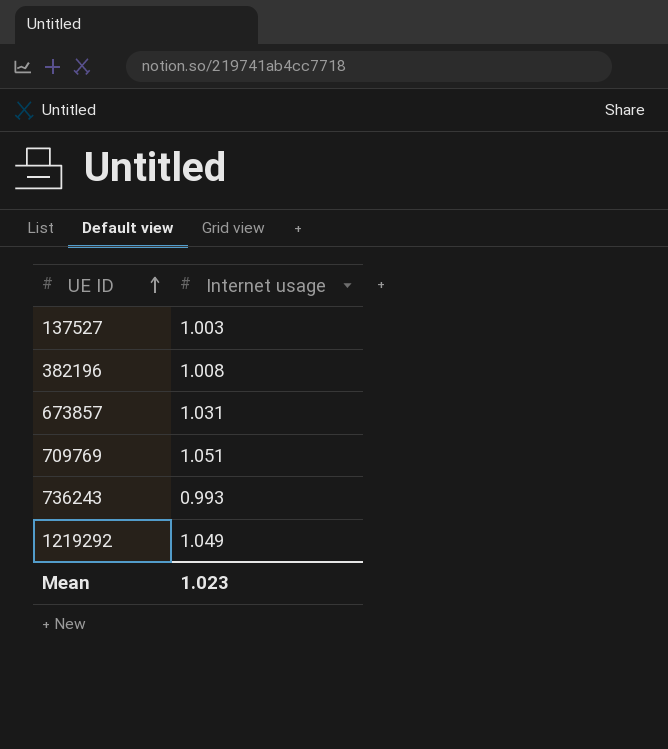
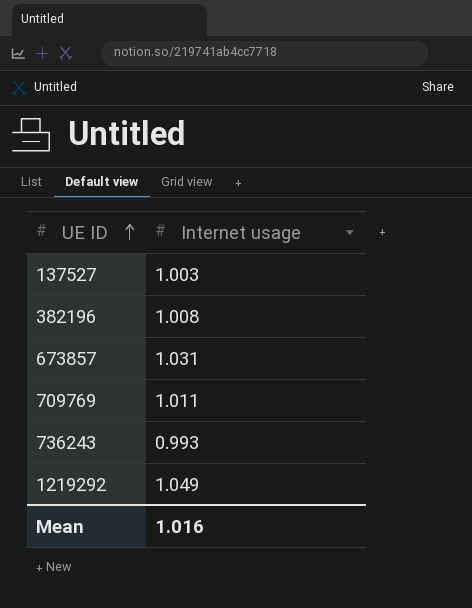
709769 | Internet usage: 1.051 -> 1.011
Mean | Internet usage: 1.023 -> 1.016

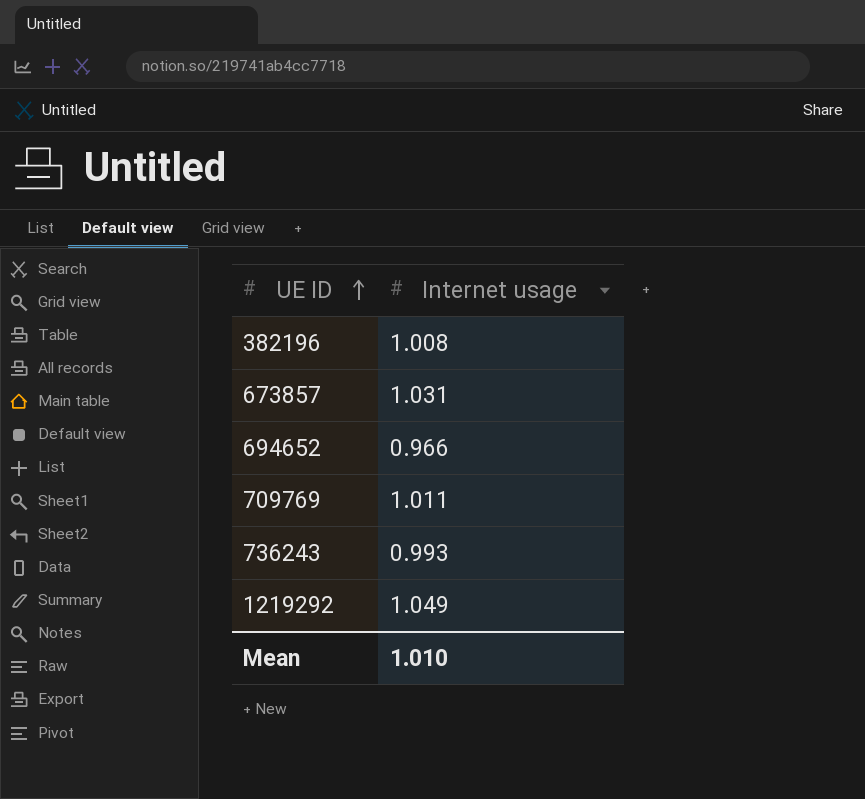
row 137527: 1.003 -> none
row 694652: none -> 0.966
Mean | Internet usage: 1.016 -> 1.010

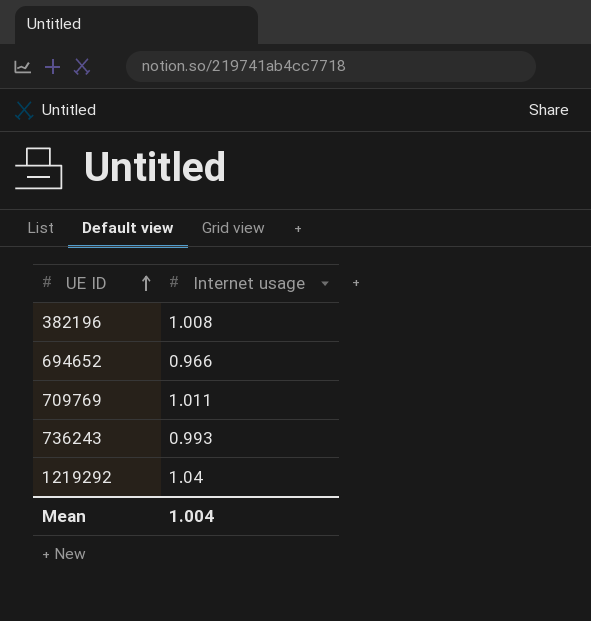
row 673857: 1.031 -> none
1219292 | Internet usage: 1.049 -> 1.04
Mean | Internet usage: 1.010 -> 1.004

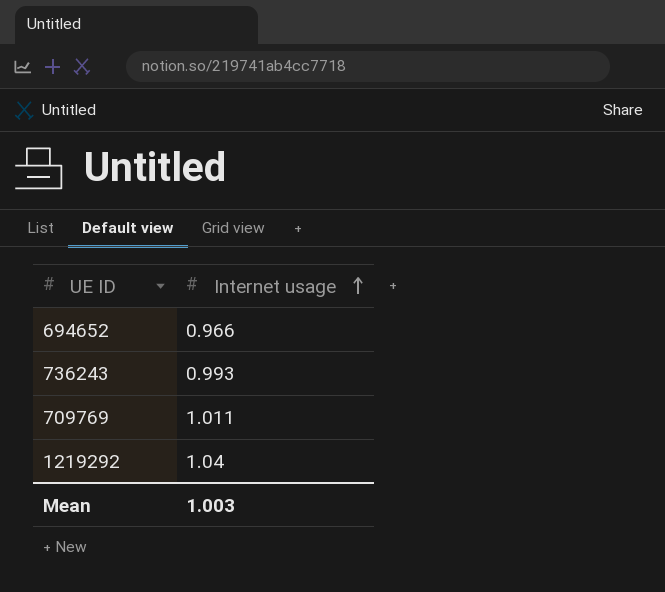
row order: UE ID ascending -> Internet usage ascending
row 382196: 1.008 -> none
Mean | Internet usage: 1.004 -> 1.003

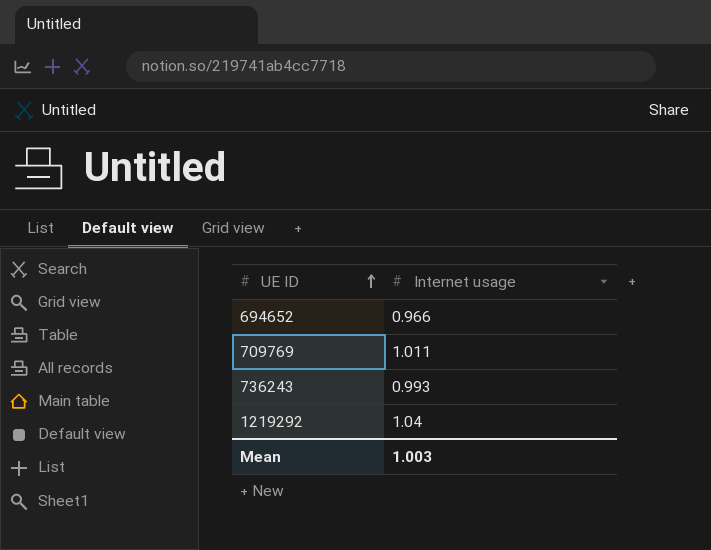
row order: Internet usage ascending -> UE ID ascending

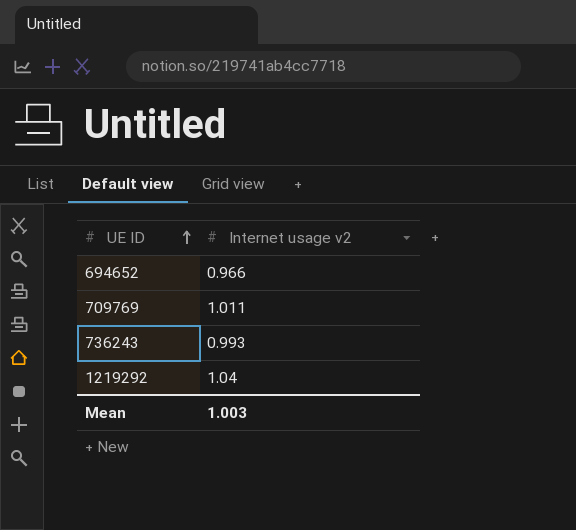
column name: Internet usage -> Internet usage v2

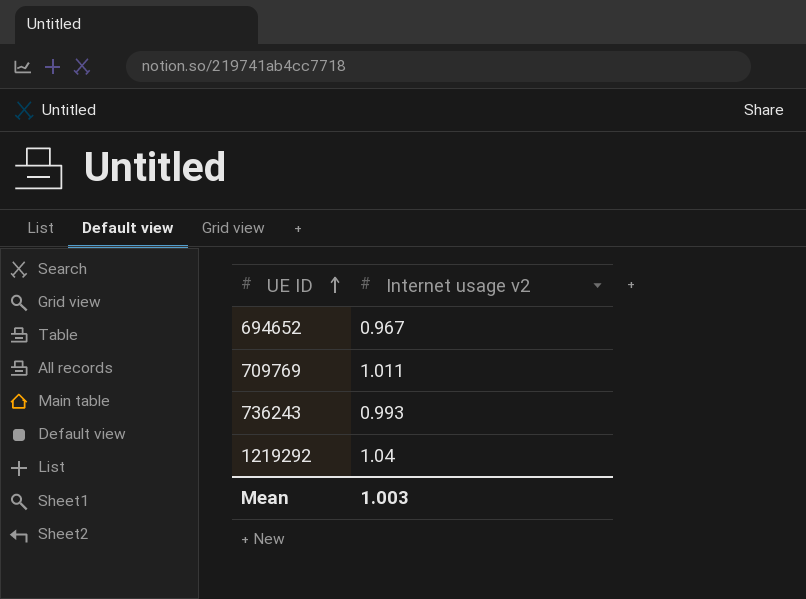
694652 | Internet usage v2: 0.966 -> 0.967

